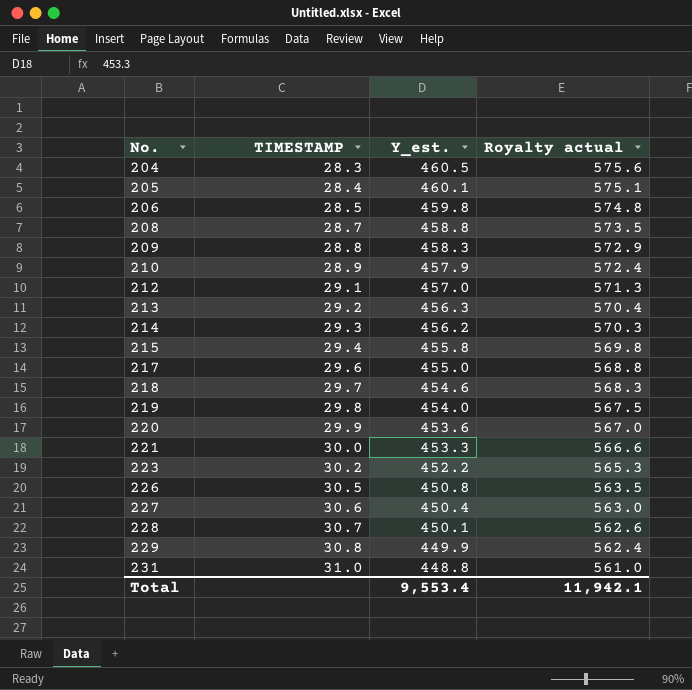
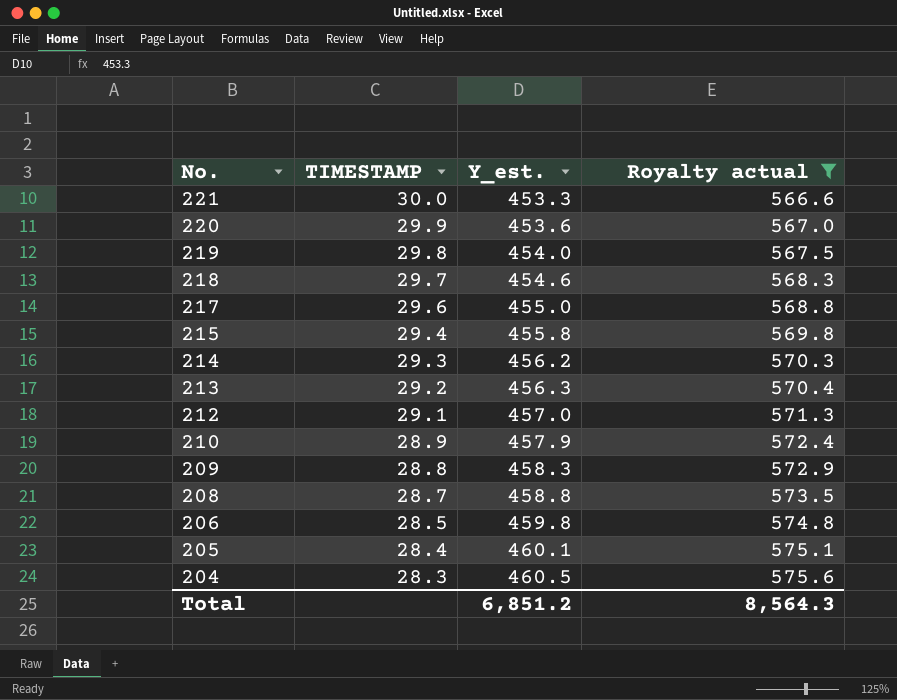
filter: none -> Royalty actual >= 566.6
row order: No. ascending -> No. descending
Total | Y_est.: 9,553.4 -> 6,851.2
Total | Royalty actual: 11,942.1 -> 8,564.3

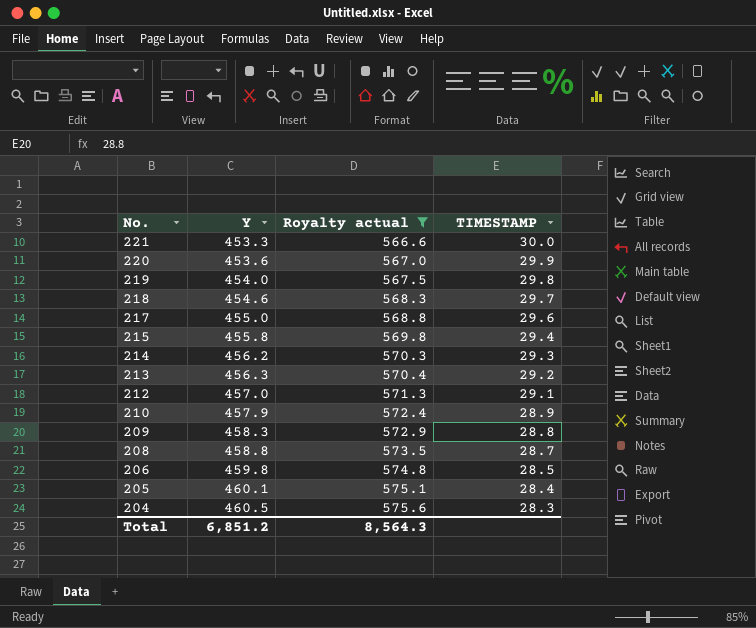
column name: Y_est. -> Y
column TIMESTAMP | position: 2 -> 4

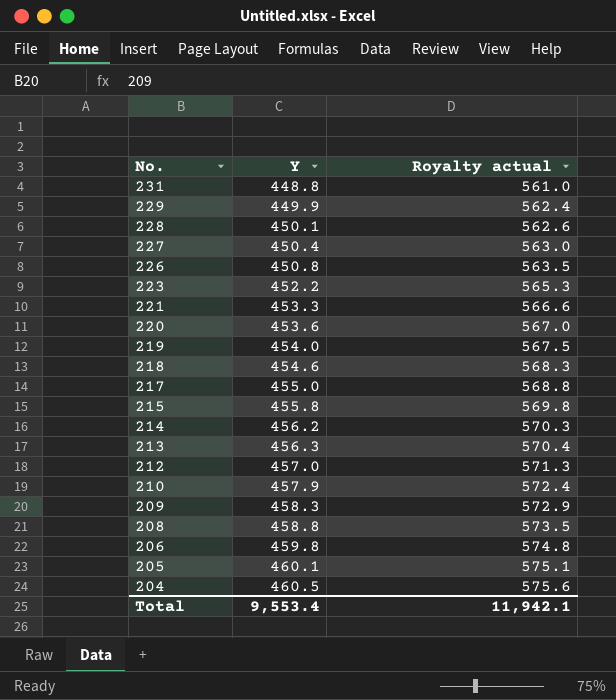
filter: Royalty actual >= 566.6 -> none
column TIMESTAMP | position: 4 -> none
Total | Y: 6,851.2 -> 9,553.4
Total | Royalty actual: 8,564.3 -> 11,942.1

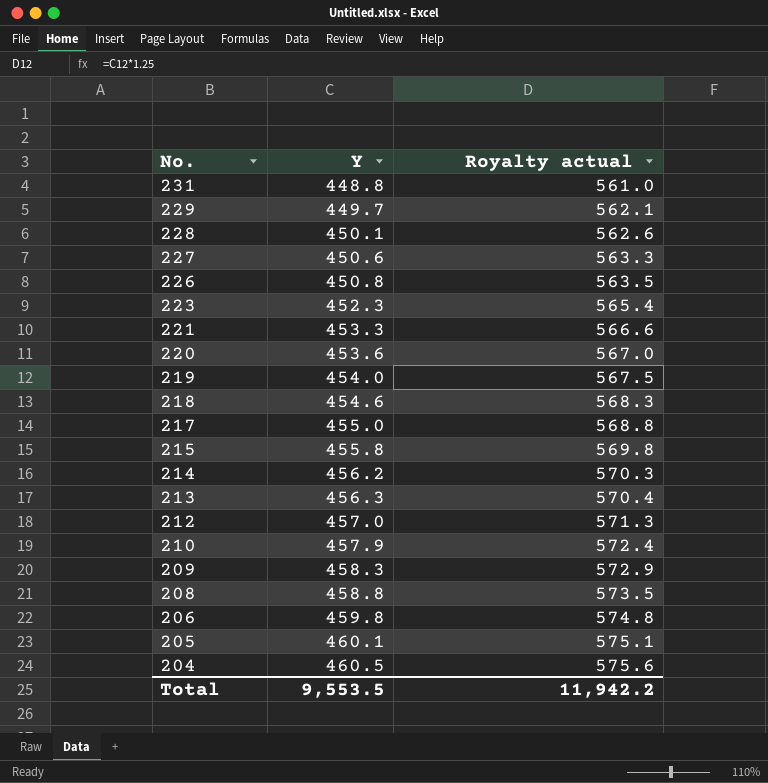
229 | Y: 449.9 -> 449.7
229 | Royalty actual: 562.4 -> 562.1
227 | Y: 450.4 -> 450.6
227 | Royalty actual: 563.0 -> 563.3
223 | Y: 452.2 -> 452.3
223 | Royalty actual: 565.3 -> 565.4
Total | Y: 9,553.4 -> 9,553.5
Total | Royalty actual: 11,942.1 -> 11,942.2

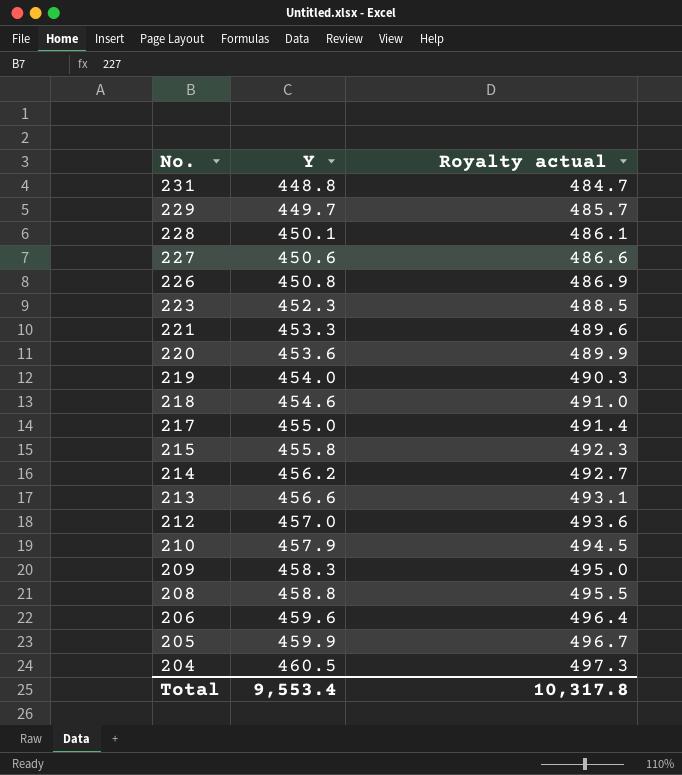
column Royalty actual | formula: [Y] * 1.25 -> [Y] * 1.08
213 | Y: 456.3 -> 456.6
206 | Y: 459.8 -> 459.6
205 | Y: 460.1 -> 459.9
Total | Y: 9,553.5 -> 9,553.4
Total | Royalty actual: 11,942.2 -> 10,317.8

